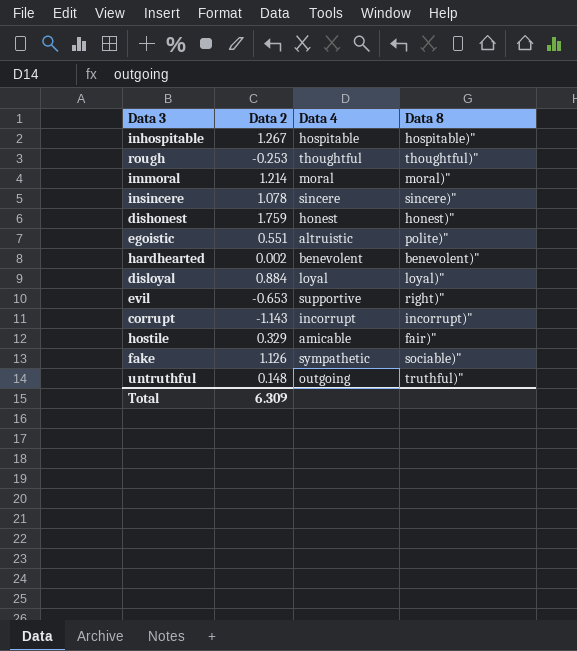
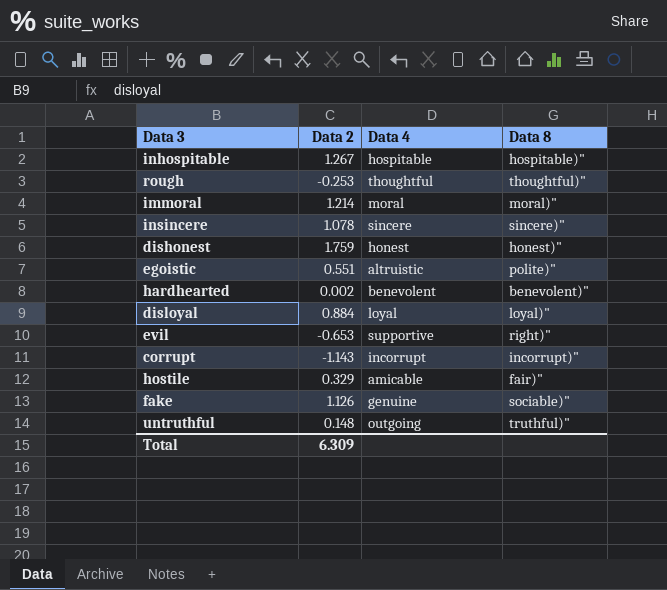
fake | Data 4: sympathetic -> genuine

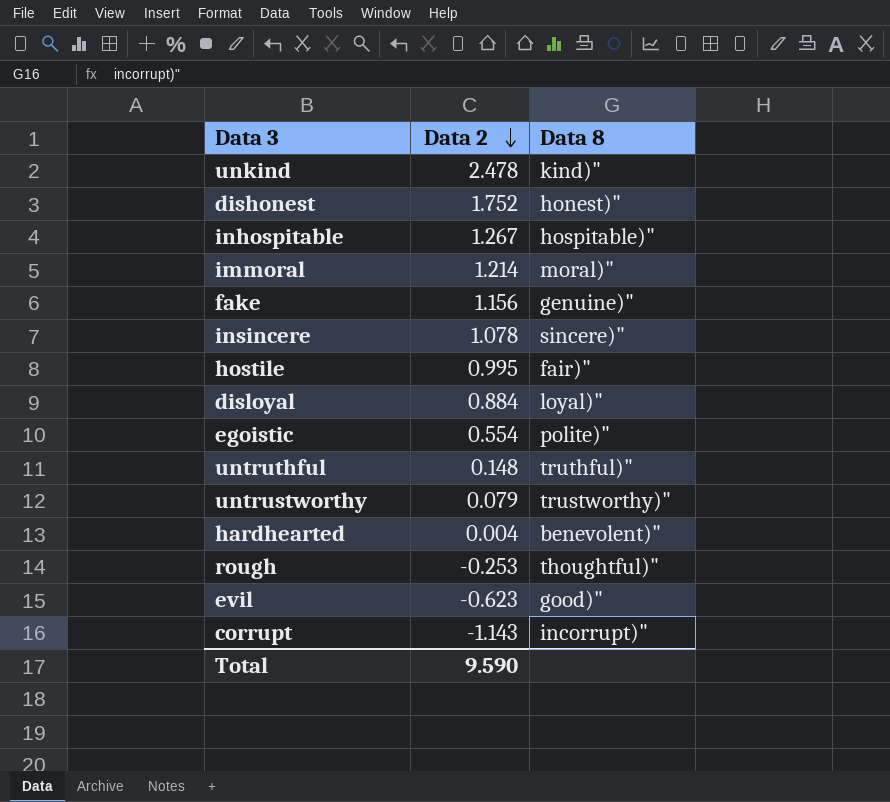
row order: none -> Data 2 descending
column Data 4 | position: 3 -> none
row unkind: none -> 2.478 | kind)"
dishonest | Data 2: 1.759 -> 1.752
fake | Data 2: 1.126 -> 1.156
fake | Data 8: sociable)" -> genuine)"
hostile | Data 2: 0.329 -> 0.995
egoistic | Data 2: 0.551 -> 0.554
row untrustworthy: none -> 0.079 | trustworthy)"
hardhearted | Data 2: 0.002 -> 0.004
evil | Data 2: -0.653 -> -0.623
evil | Data 8: right)" -> good)"
Total | Data 2: 6.309 -> 9.590

